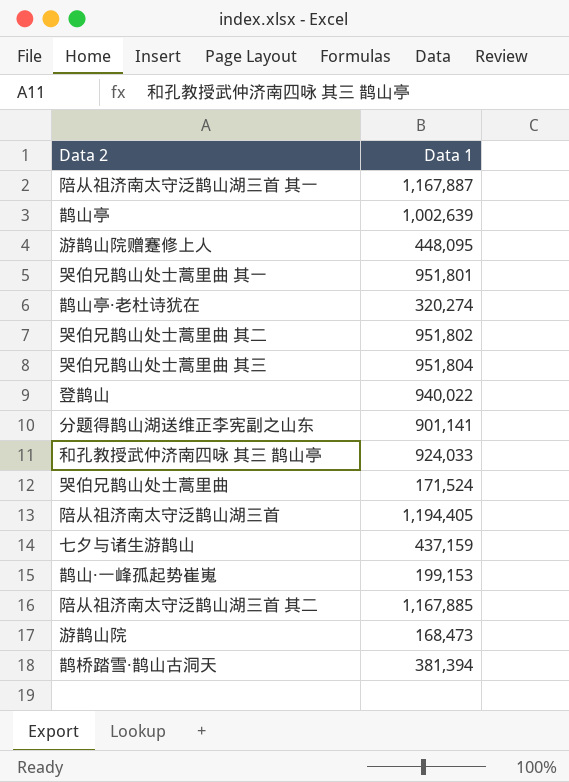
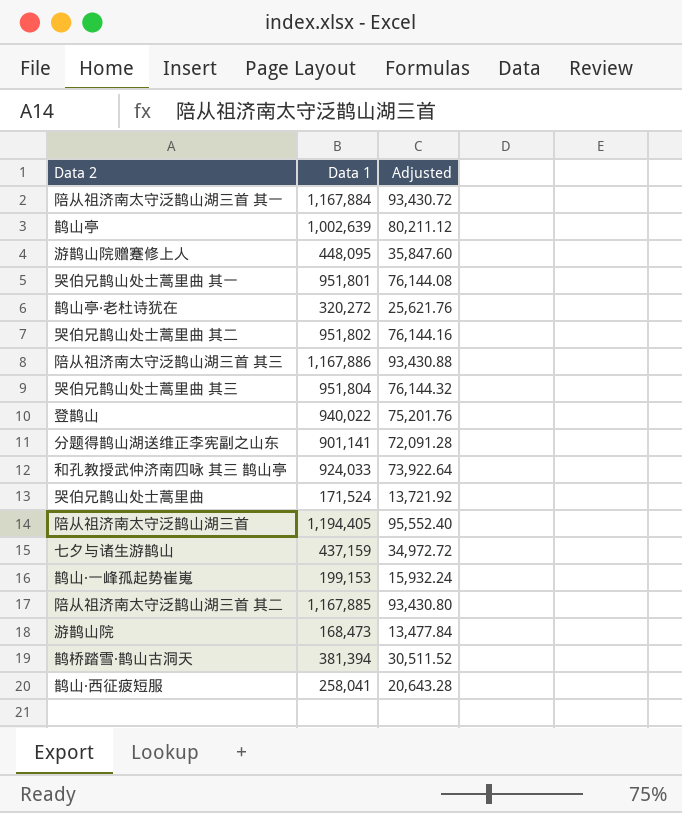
column Adjusted | formula: none -> [Data 1] * 0.08
陪从祖济南太守泛鹊山湖三首 其一 | Data 1: 1,167,887 -> 1,167,884
鹊山亭·老杜诗犹在 | Data 1: 320,274 -> 320,272
row 陪从祖济南太守泛鹊山湖三首 其三: none -> 1,167,886 | 93,430.88
row 鹊山·西征疲短服: none -> 258,041 | 20,643.28

